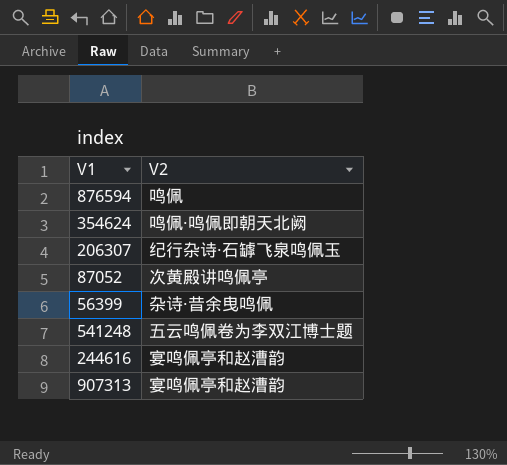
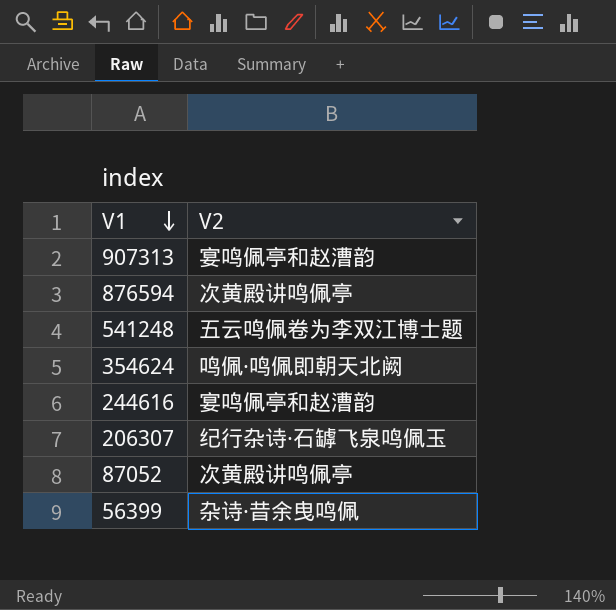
row order: none -> V1 descending
876594 | V2: 鸣佩 -> 次黄殿讲鸣佩亭

